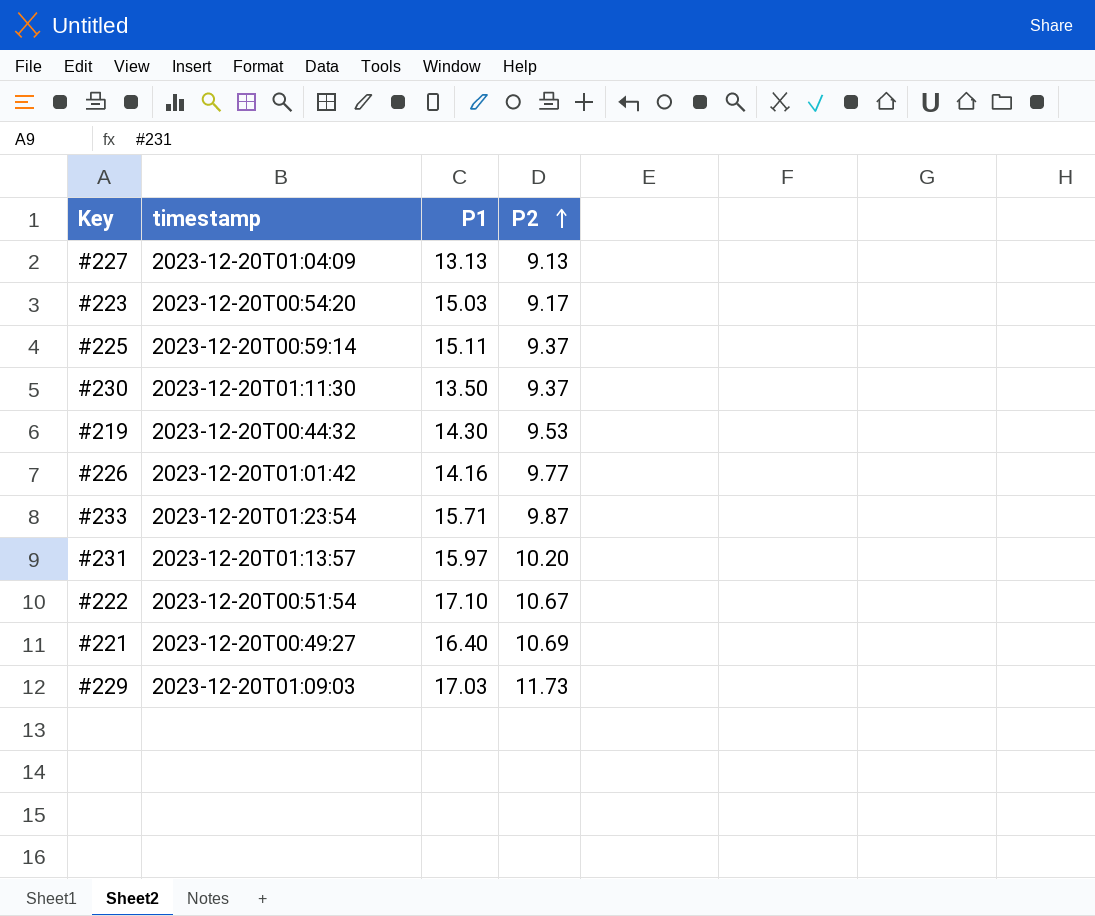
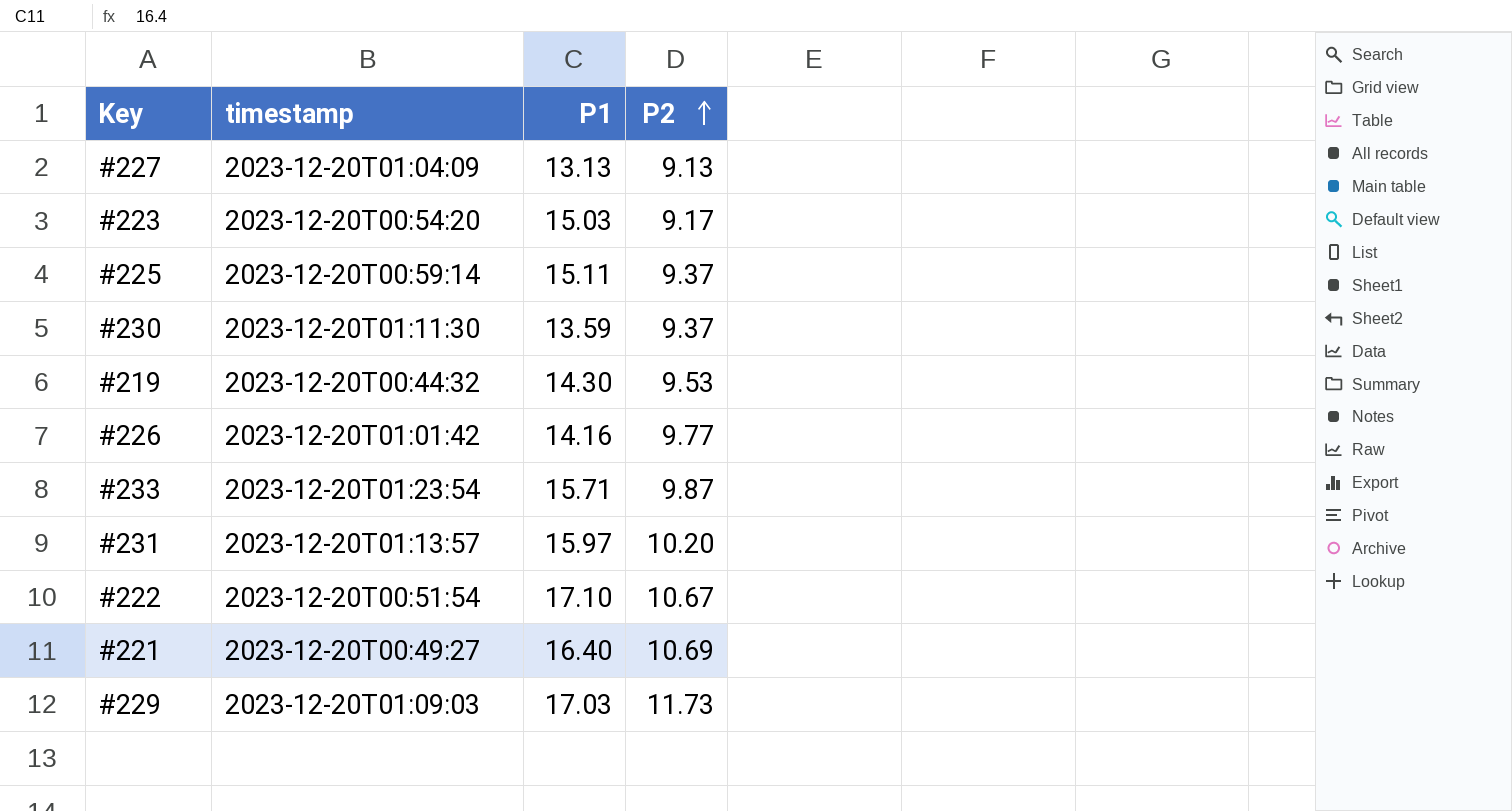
#230 | P1: 13.50 -> 13.59

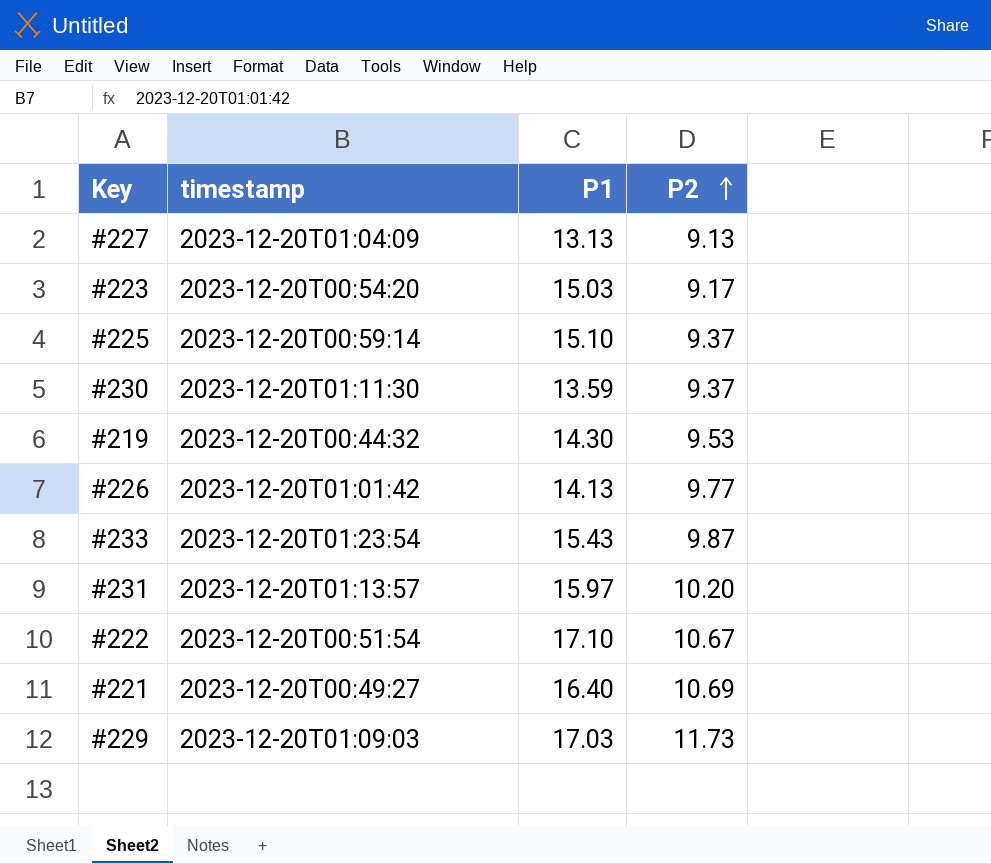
#225 | P1: 15.11 -> 15.10
#226 | P1: 14.16 -> 14.13
#233 | P1: 15.71 -> 15.43

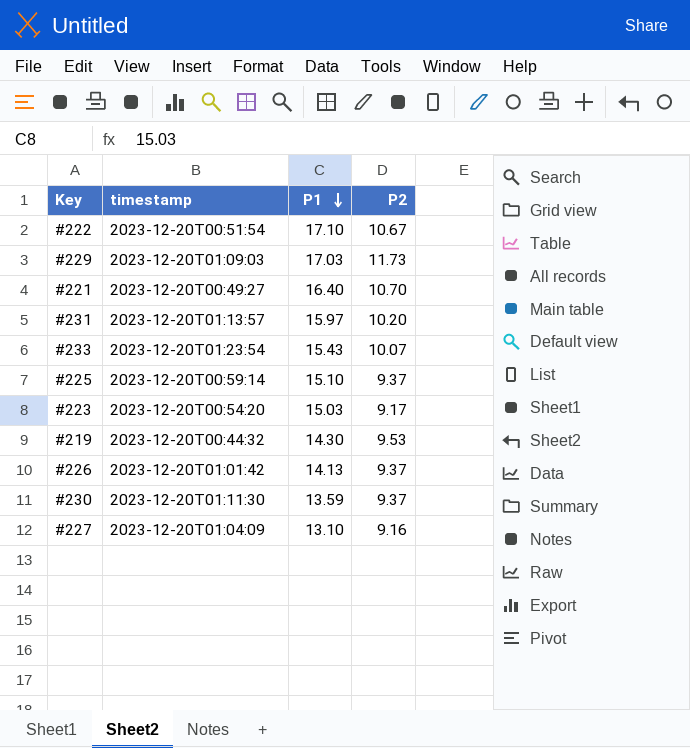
row order: P2 ascending -> P1 descending
#221 | P2: 10.69 -> 10.70
#233 | P2: 9.87 -> 10.07
#226 | P2: 9.77 -> 9.37
#227 | P1: 13.13 -> 13.10
#227 | P2: 9.13 -> 9.16

